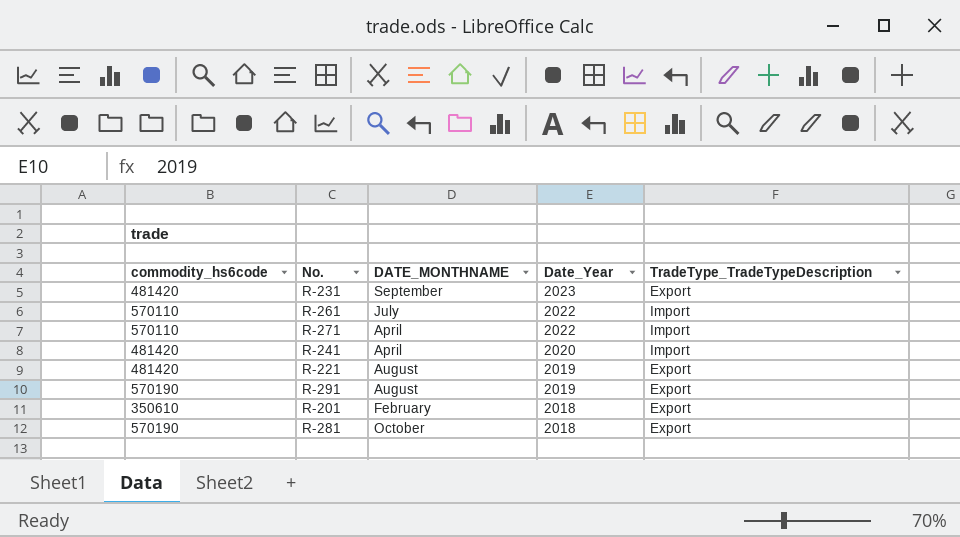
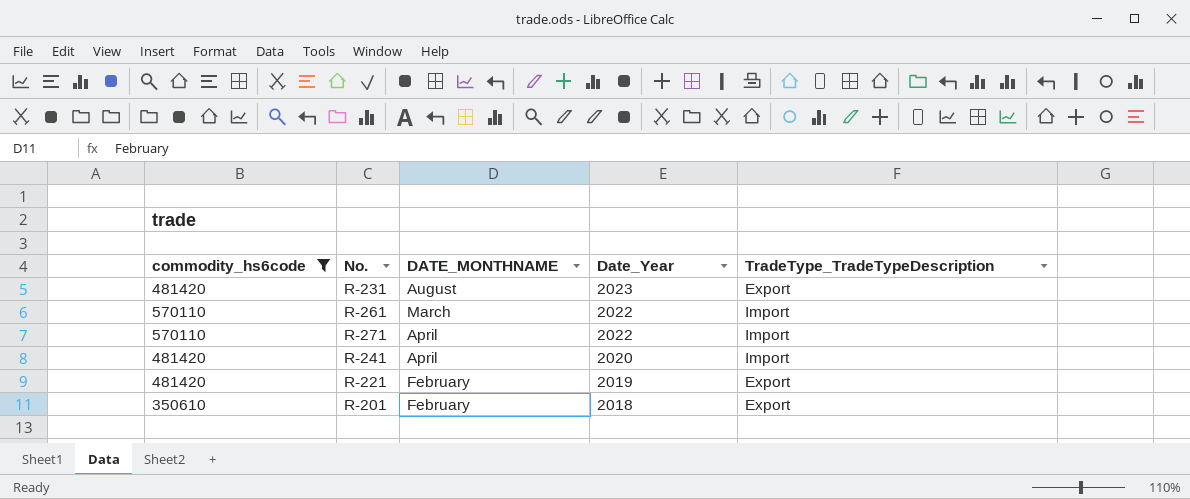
filter: none -> commodity_hs6code != 570190
R-231 | DATE_MONTHNAME: September -> August
R-261 | DATE_MONTHNAME: July -> March
R-221 | DATE_MONTHNAME: August -> February

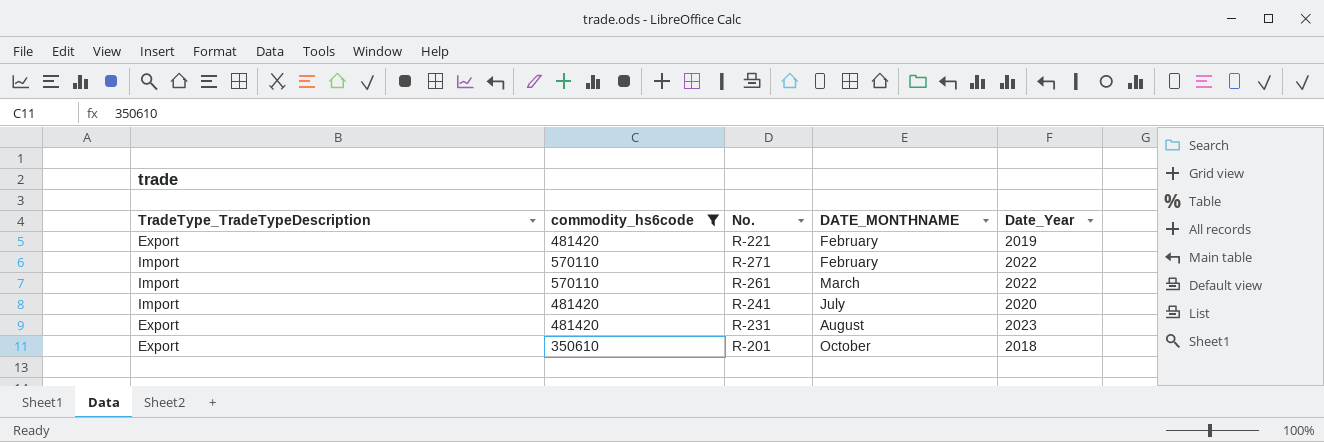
row order: Date_Year descending -> DATE_MONTHNAME ascending
column TradeType_TradeTypeDescription | position: 5 -> 1
R-271 | DATE_MONTHNAME: April -> February
R-241 | DATE_MONTHNAME: April -> July
R-201 | DATE_MONTHNAME: February -> October

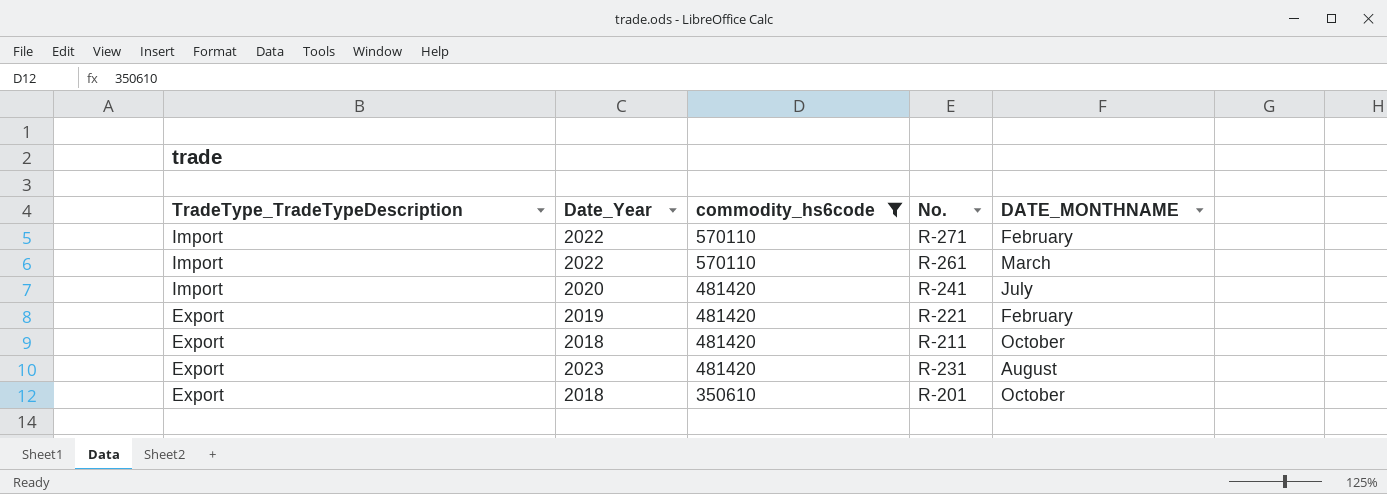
row order: DATE_MONTHNAME ascending -> TradeType_TradeTypeDescription descending
column Date_Year | position: 5 -> 2
row R-211: none -> Export | 2018 | 481420 | October

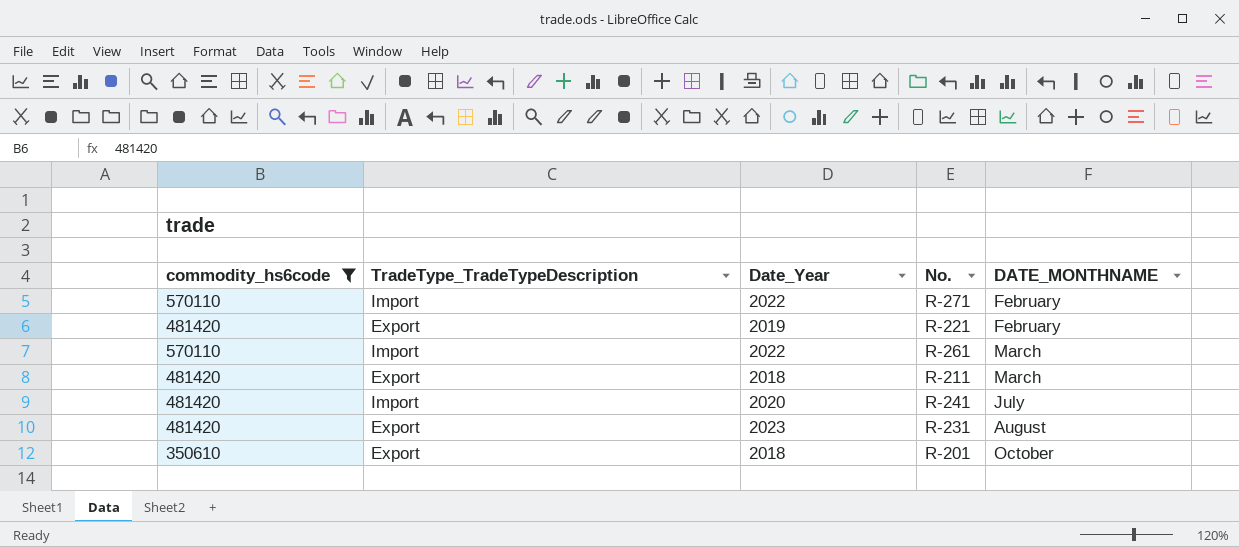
row order: TradeType_TradeTypeDescription descending -> DATE_MONTHNAME ascending
column commodity_hs6code | position: 3 -> 1
R-211 | DATE_MONTHNAME: October -> March

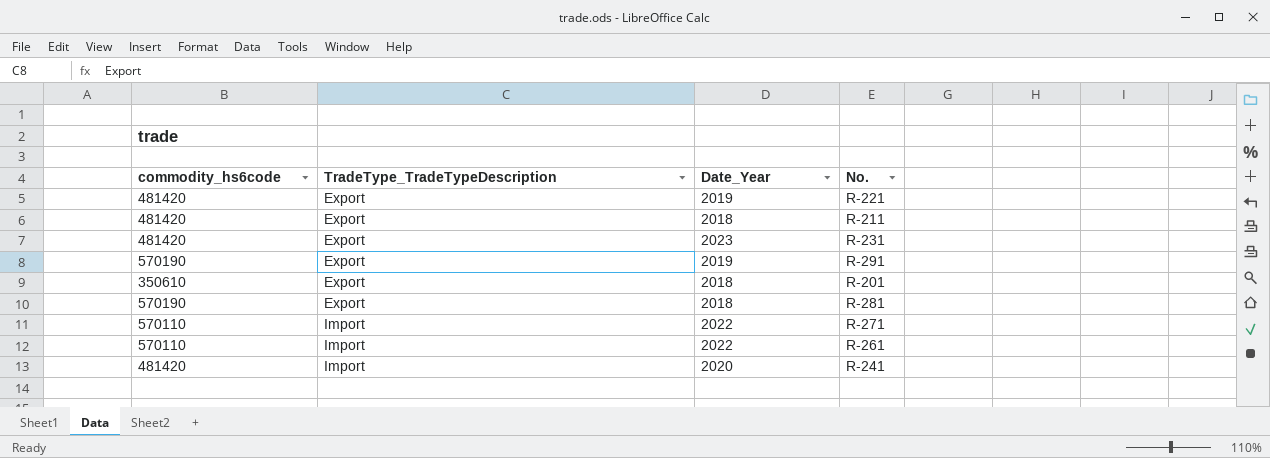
filter: commodity_hs6code != 570190 -> none
row order: DATE_MONTHNAME ascending -> TradeType_TradeTypeDescription ascending
column DATE_MONTHNAME | position: 5 -> none

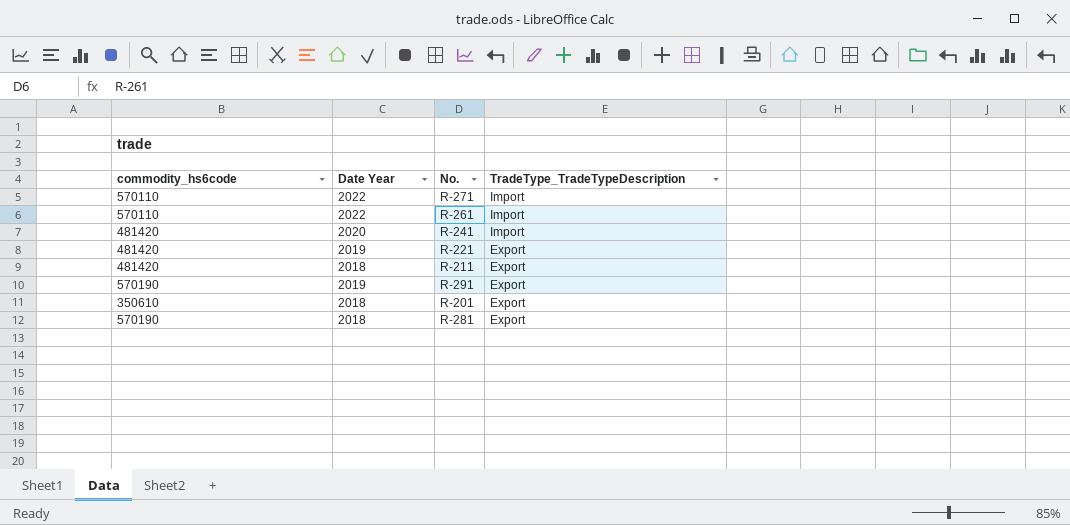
row order: TradeType_TradeTypeDescription ascending -> TradeType_TradeTypeDescription descending
column name: Date_Year -> Date Year
column TradeType_TradeTypeDescription | position: 2 -> 4
row R-231: 481420 | Export | 2023 -> none

